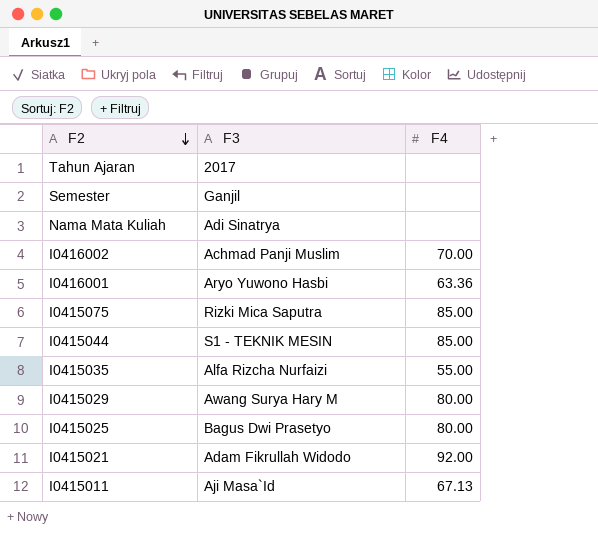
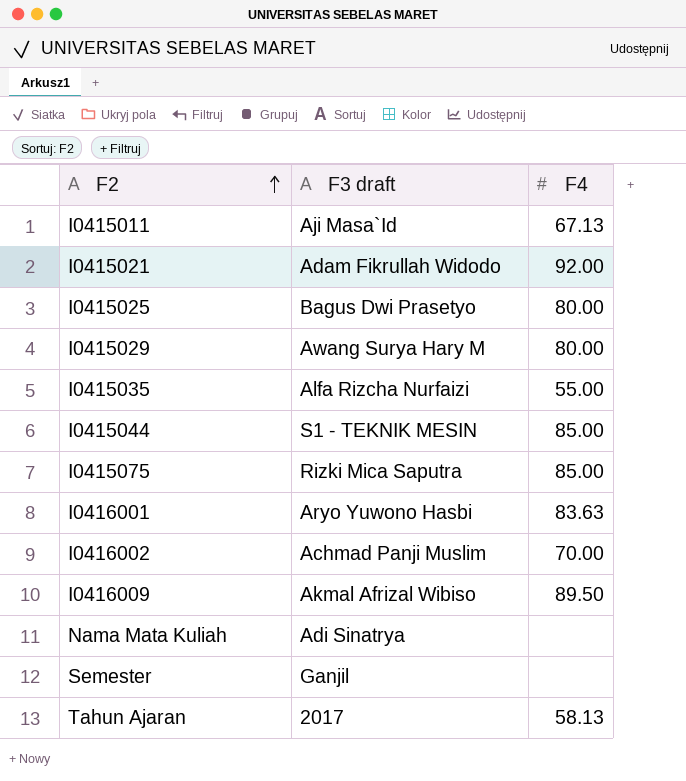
row order: F2 descending -> F2 ascending
column name: F3 -> F3 draft
I0416001 | F4: 63.36 -> 83.63
row I0416009: none -> Akmal Afrizal Wibiso | 89.50
Tahun Ajaran | F4: none -> 58.13

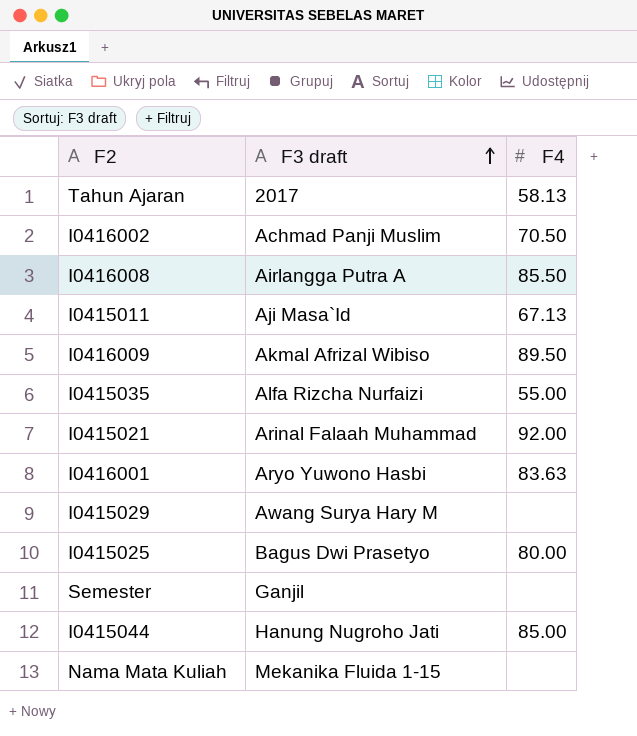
row order: F2 ascending -> F3 draft ascending
row I0415075: Rizki Mica Saputra | 85.00 -> none
I0416002 | F4: 70.00 -> 70.50
row I0416008: none -> Airlangga Putra A | 85.50
I0415021 | F3 draft: Adam Fikrullah Widodo -> Arinal Falaah Muhammad
I0415029 | F4: 80.00 -> none
I0415044 | F3 draft: S1 - TEKNIK MESIN -> Hanung Nugroho Jati
Nama Mata Kuliah | F3 draft: Adi Sinatrya -> Mekanika Fluida 1-15

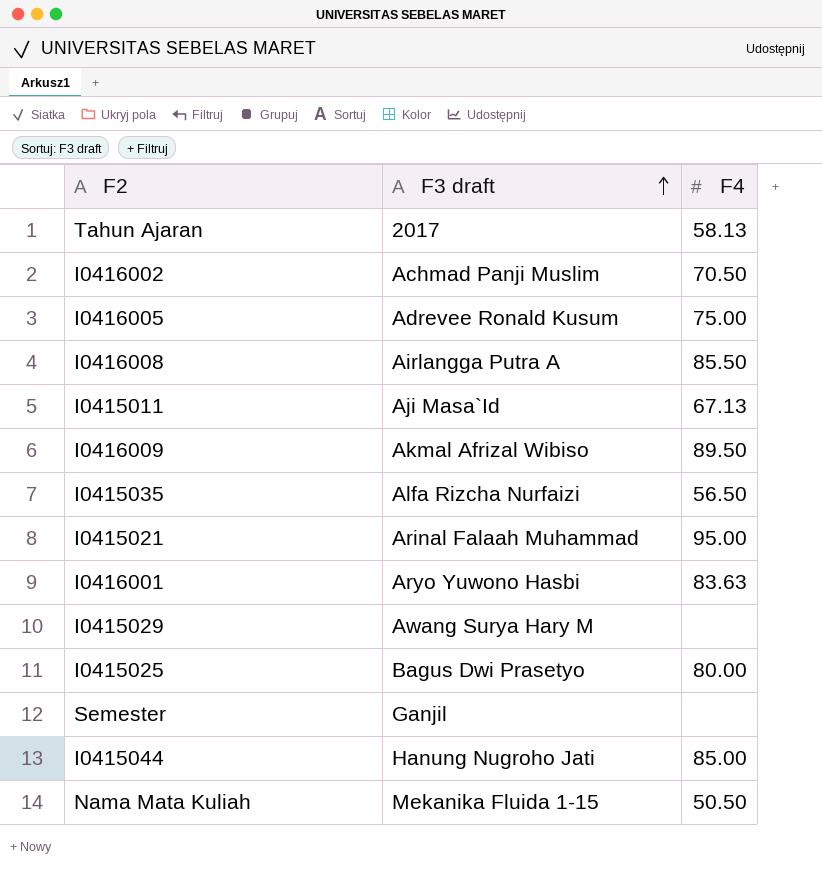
row I0416005: none -> Adrevee Ronald Kusum | 75.00
I0415035 | F4: 55.00 -> 56.50
I0415021 | F4: 92.00 -> 95.00
Nama Mata Kuliah | F4: none -> 50.50

